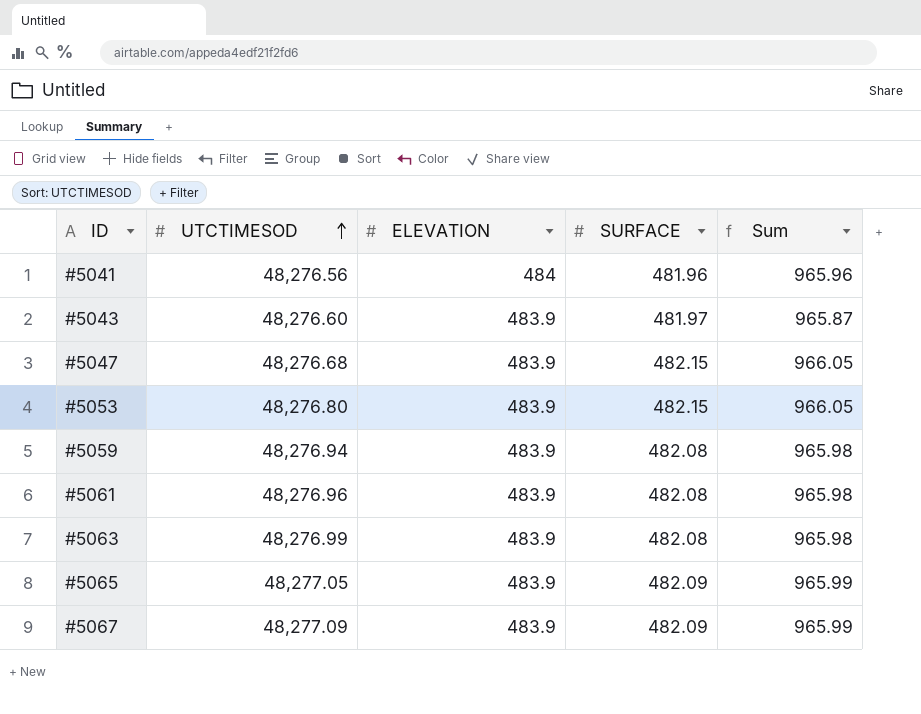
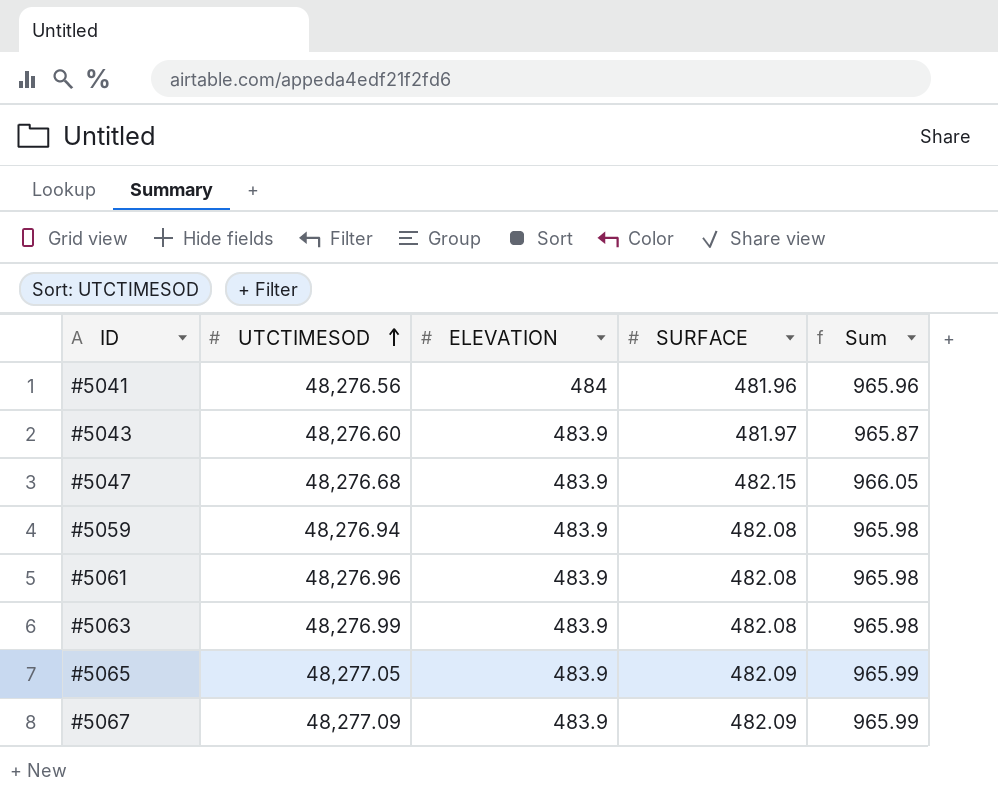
row #5053: 48,276.80 | 483.9 | 482.15 | 966.05 -> none

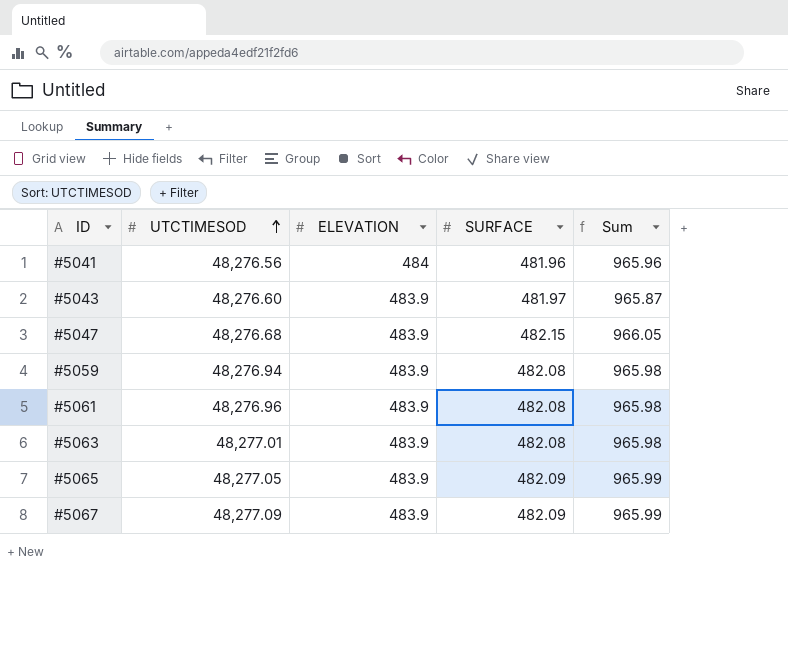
#5063 | UTCTIMESOD: 48,276.99 -> 48,277.01

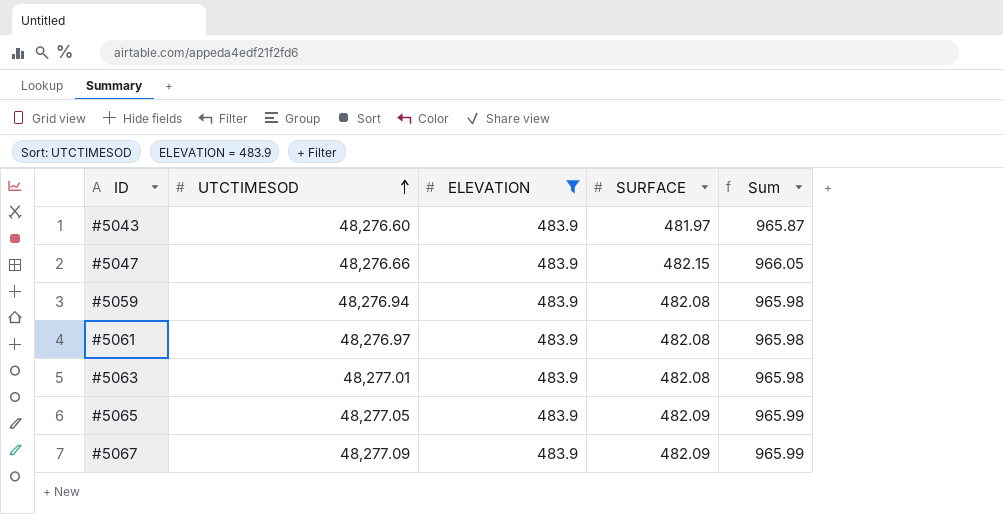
filter: none -> ELEVATION = 483.9
#5047 | UTCTIMESOD: 48,276.68 -> 48,276.66
#5061 | UTCTIMESOD: 48,276.96 -> 48,276.97

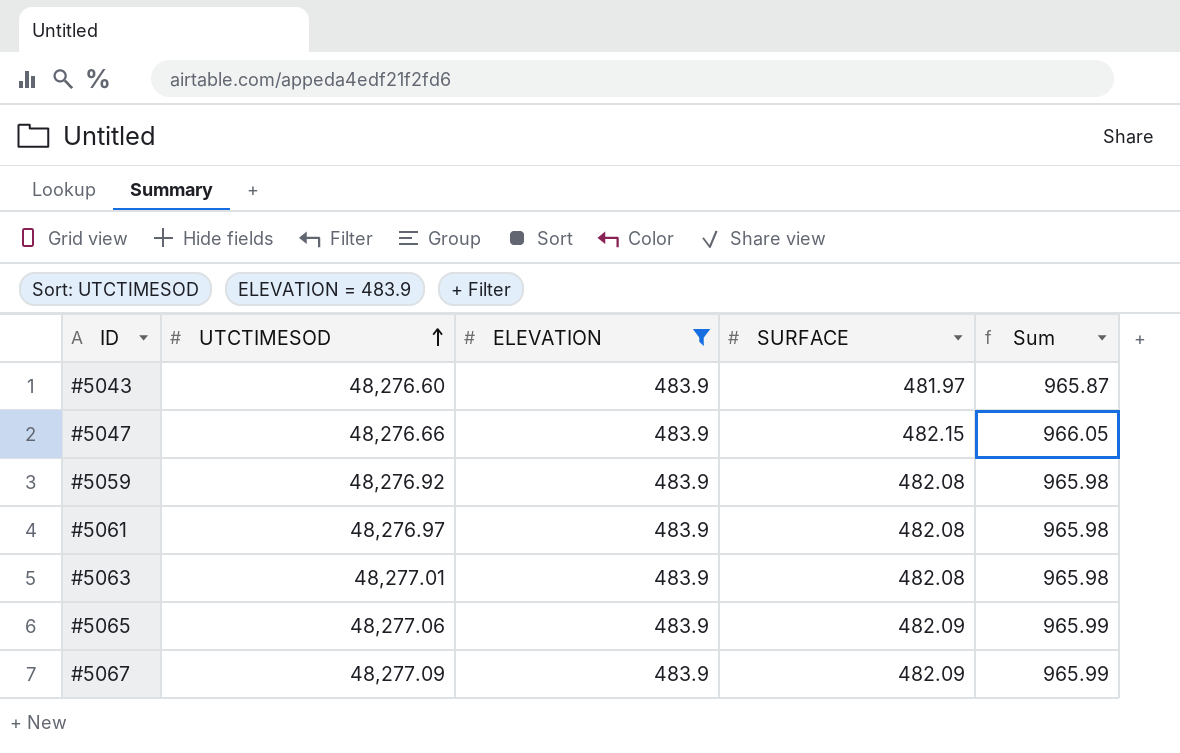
#5059 | UTCTIMESOD: 48,276.94 -> 48,276.92
#5065 | UTCTIMESOD: 48,277.05 -> 48,277.06

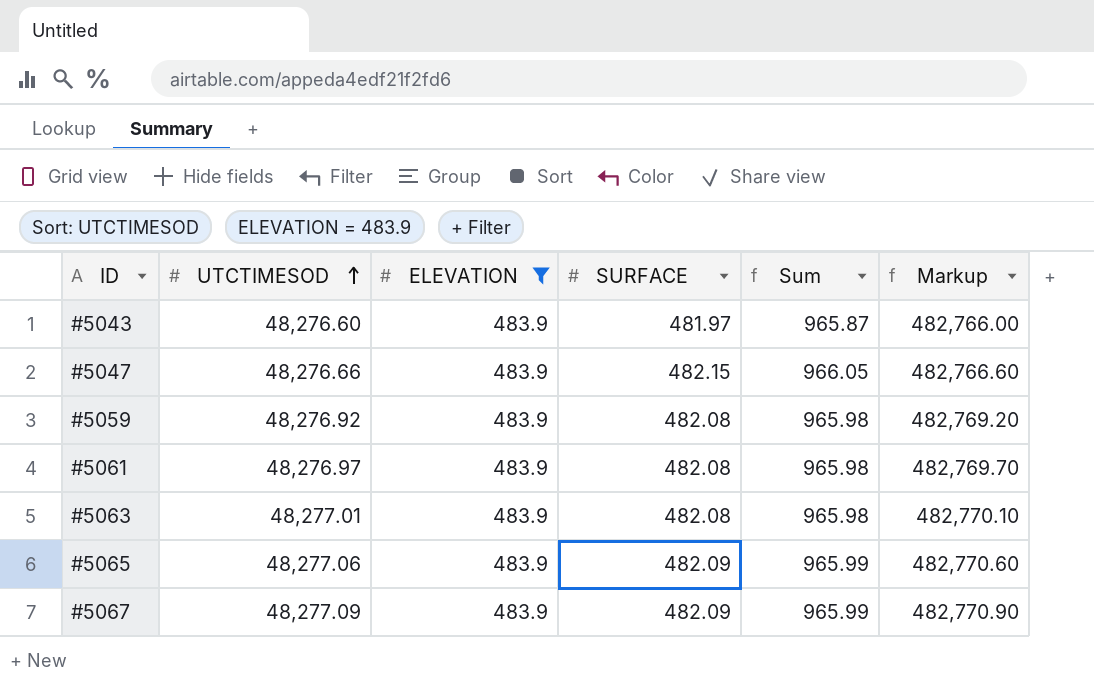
column Markup | formula: none -> [UTCTIMESOD] * 10

